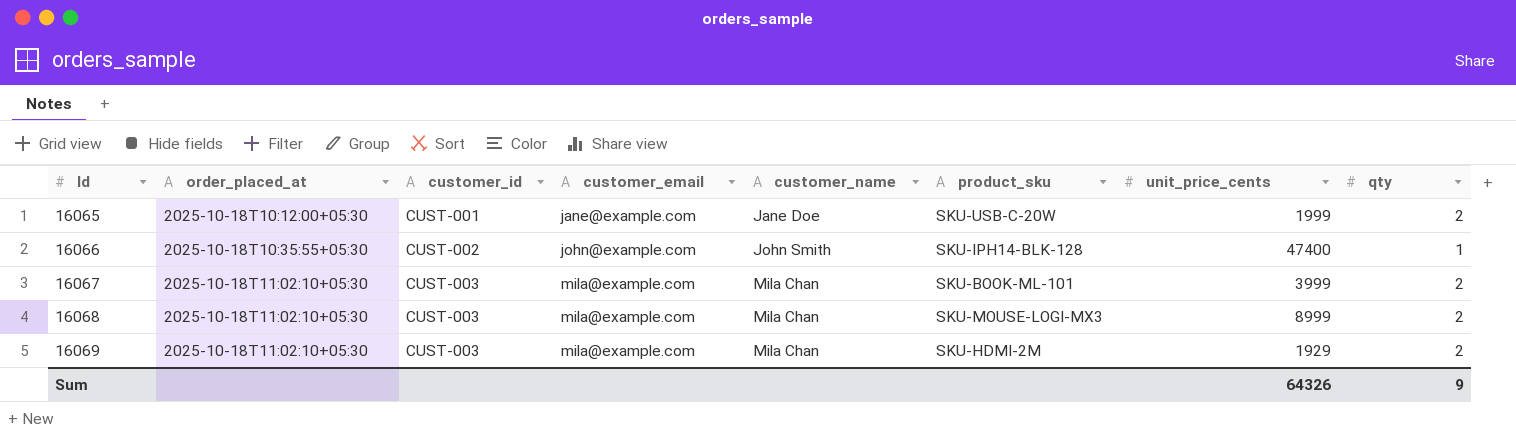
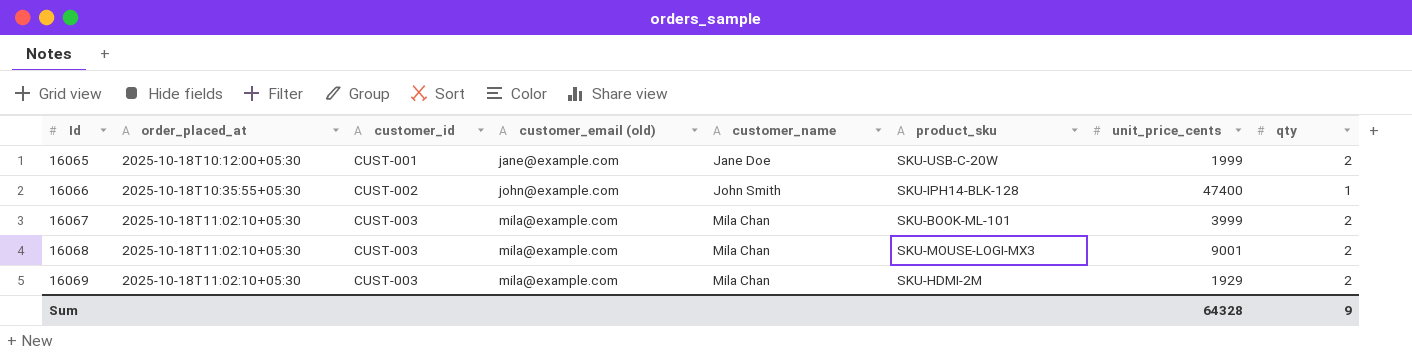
column name: customer_email -> customer_email (old)
16068 | unit_price_cents: 8999 -> 9001
Sum | unit_price_cents: 64326 -> 64328

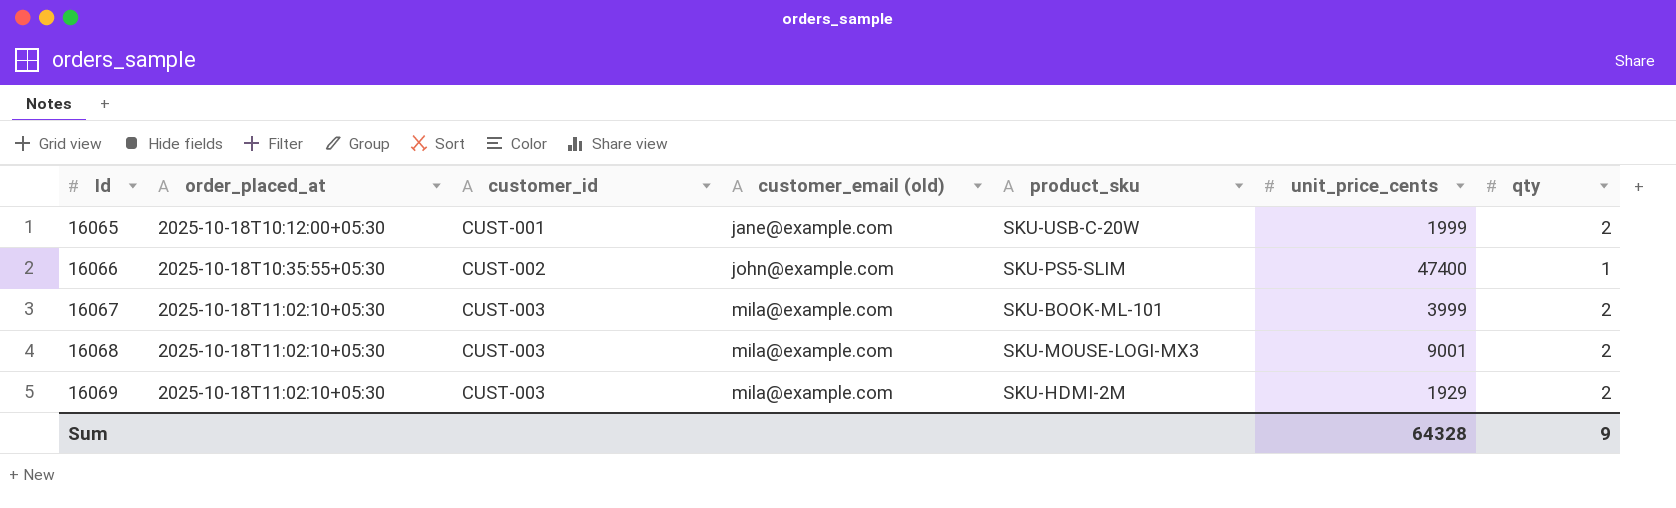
column customer_name | position: 5 -> none
16066 | product_sku: SKU-IPH14-BLK-128 -> SKU-PS5-SLIM

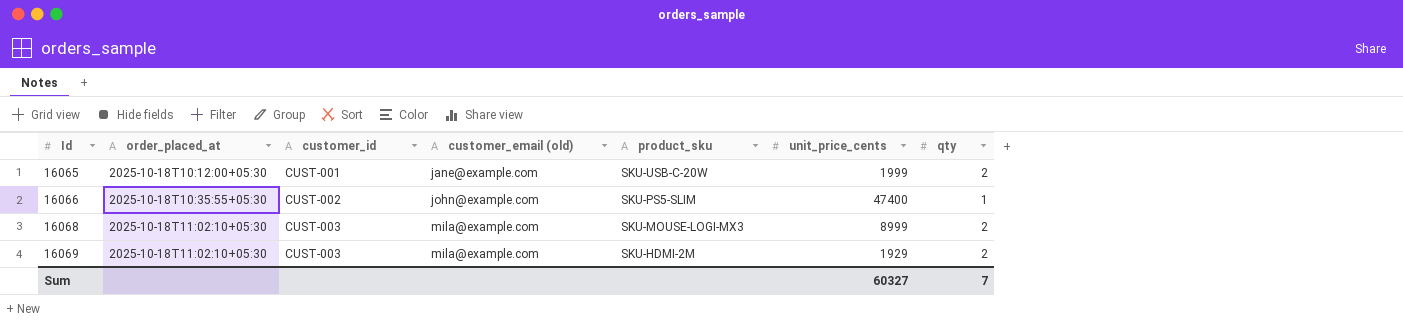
row 16067: 2025-10-18T11:02:10+05:30 | CUST-003 | mila@example.com | SKU-BOOK-ML-101 | 3999 | 2 -> none
16068 | unit_price_cents: 9001 -> 8999
Sum | unit_price_cents: 64328 -> 60327
Sum | qty: 9 -> 7

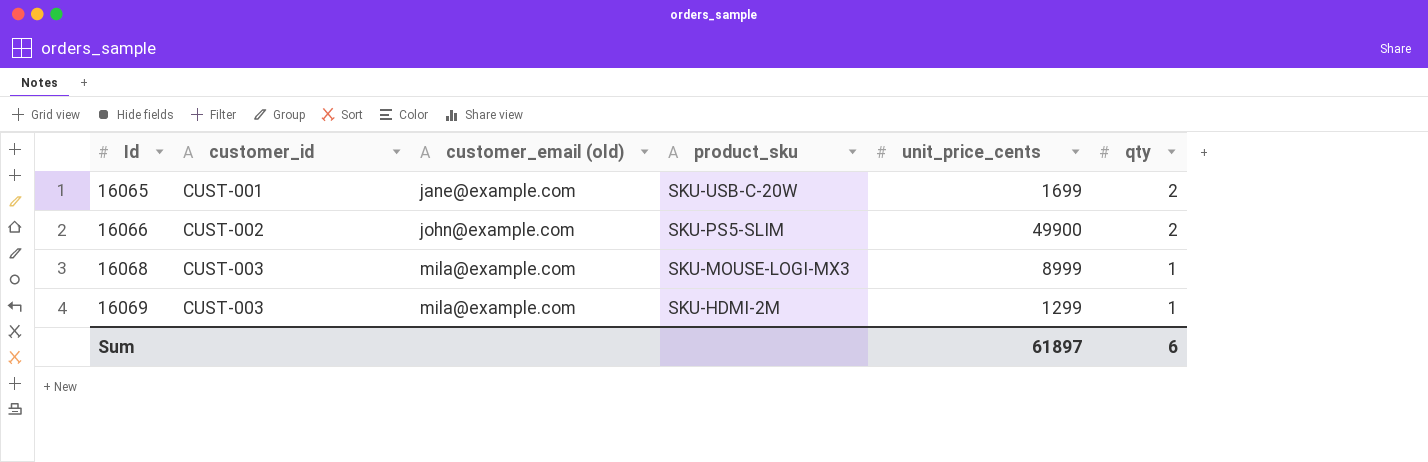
column order_placed_at | position: 2 -> none
16065 | unit_price_cents: 1999 -> 1699
16066 | unit_price_cents: 47400 -> 49900
16066 | qty: 1 -> 2
16068 | qty: 2 -> 1
16069 | unit_price_cents: 1929 -> 1299
16069 | qty: 2 -> 1
Sum | unit_price_cents: 60327 -> 61897
Sum | qty: 7 -> 6

